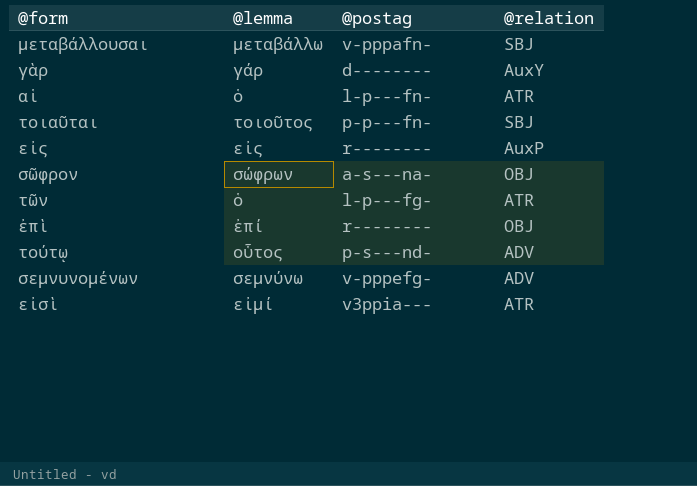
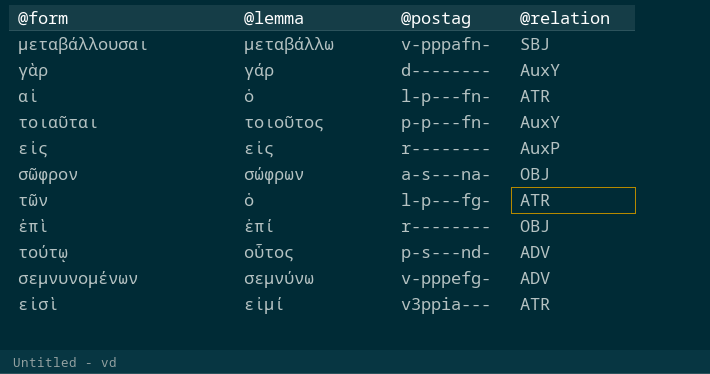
τοιαῦται | @relation: SBJ -> AuxY

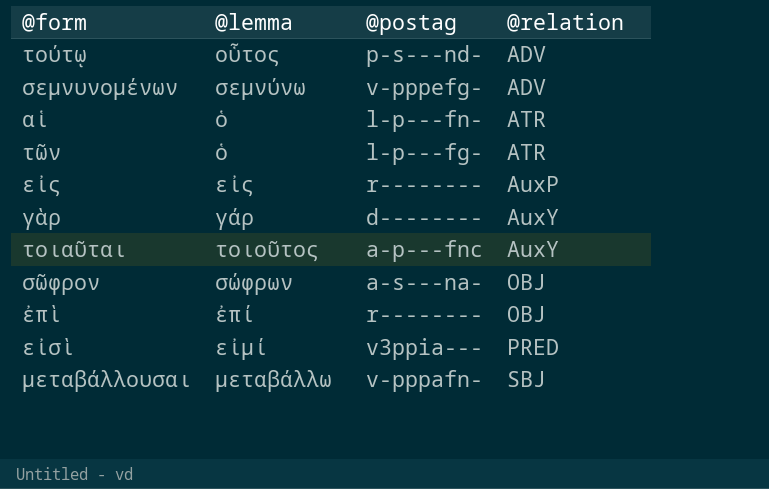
row order: none -> @relation ascending
τοιαῦται | @postag: p-p---fn- -> a-p---fnc
εἰσὶ | @relation: ATR -> PRED

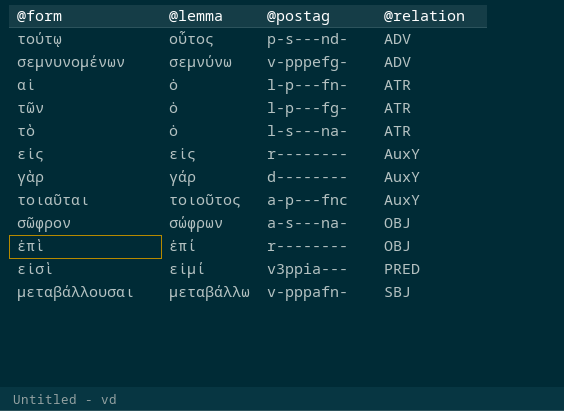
row τὸ: none -> ὁ | l-s---na- | ATR
εἰς | @relation: AuxP -> AuxY

